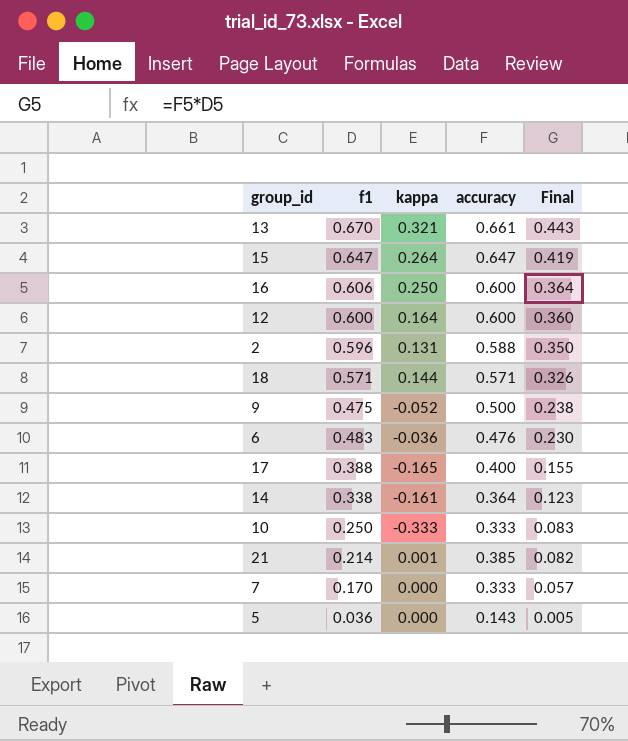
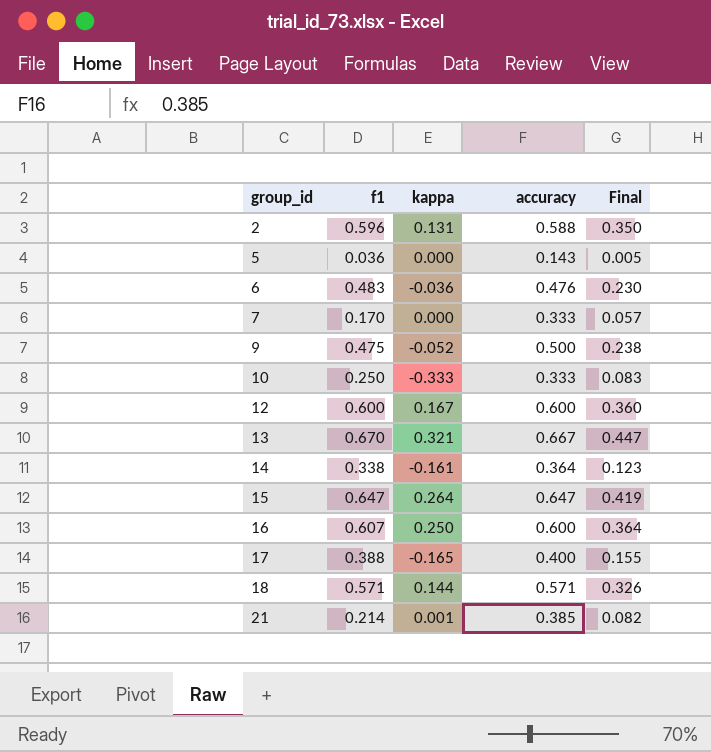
row order: Final descending -> group_id ascending
12 | kappa: 0.164 -> 0.167
13 | accuracy: 0.661 -> 0.667
13 | Final: 0.443 -> 0.447
16 | f1: 0.606 -> 0.607

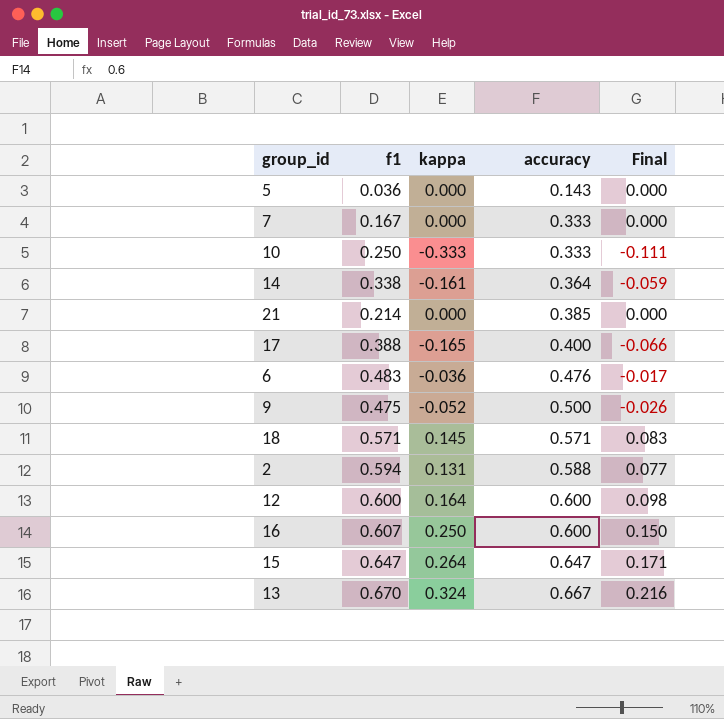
row order: group_id ascending -> accuracy ascending
column Final | formula: [f1] * [accuracy] -> [kappa] * [accuracy]
7 | f1: 0.170 -> 0.167
21 | kappa: 0.001 -> 0.000
18 | kappa: 0.144 -> 0.145
2 | f1: 0.596 -> 0.594
12 | kappa: 0.167 -> 0.164
13 | kappa: 0.321 -> 0.324

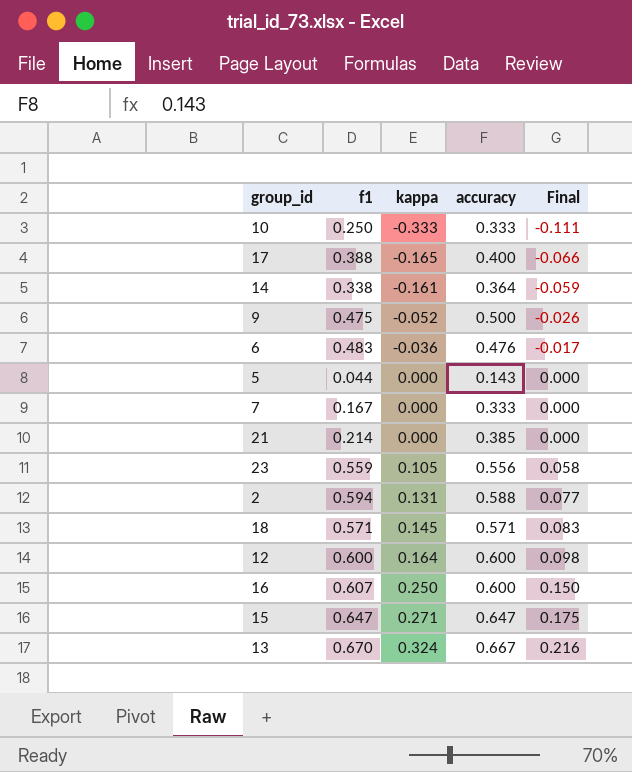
row order: accuracy ascending -> kappa ascending
5 | f1: 0.036 -> 0.044
row 23: none -> 0.559 | 0.105 | 0.556 | 0.058
15 | kappa: 0.264 -> 0.271
15 | Final: 0.171 -> 0.175

